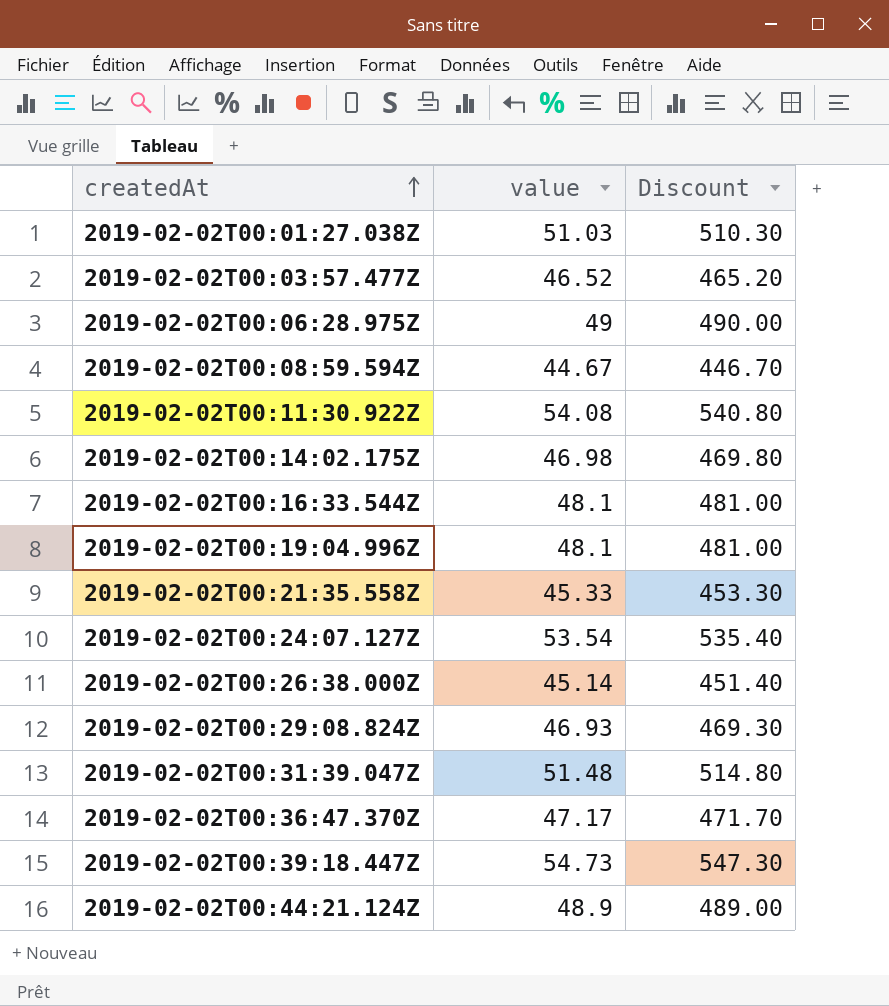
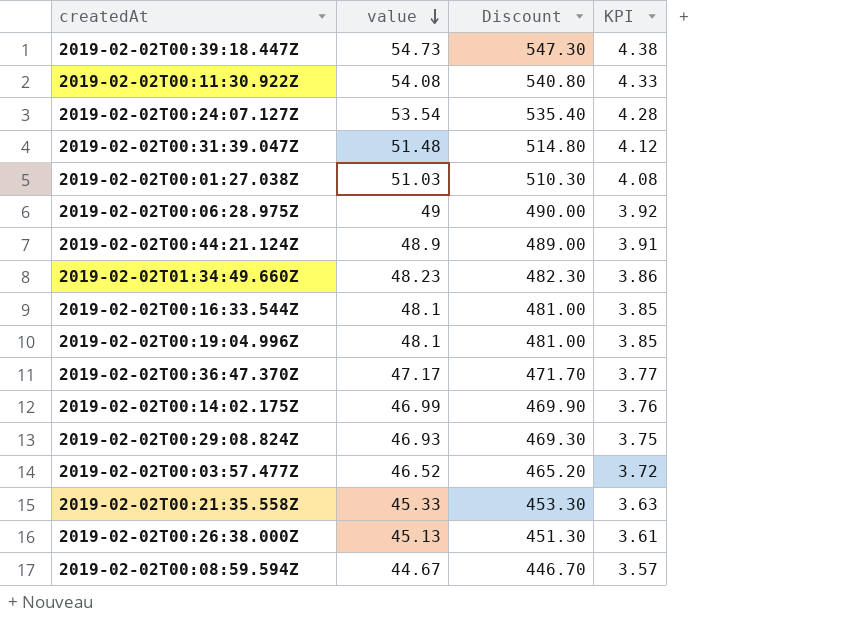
row order: createdAt ascending -> value descending
column KPI | formula: none -> [value] * 0.08
row 2019-02-02T01:34:49.660Z: none -> 48.23 | 482.30 | 3.86
2019-02-02T00:14:02.175Z | value: 46.98 -> 46.99
2019-02-02T00:14:02.175Z | Discount: 469.80 -> 469.90
2019-02-02T00:26:38.000Z | value: 45.14 -> 45.13
2019-02-02T00:26:38.000Z | Discount: 451.40 -> 451.30

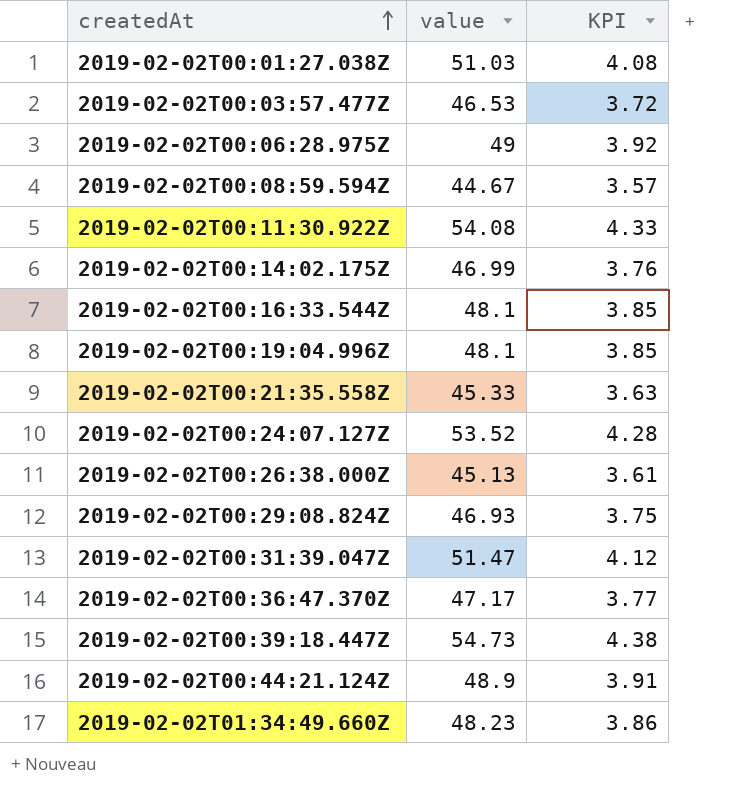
row order: value descending -> createdAt ascending
column Discount | formula: [value] * 10 -> none
2019-02-02T00:03:57.477Z | value: 46.52 -> 46.53
2019-02-02T00:24:07.127Z | value: 53.54 -> 53.52
2019-02-02T00:31:39.047Z | value: 51.48 -> 51.47

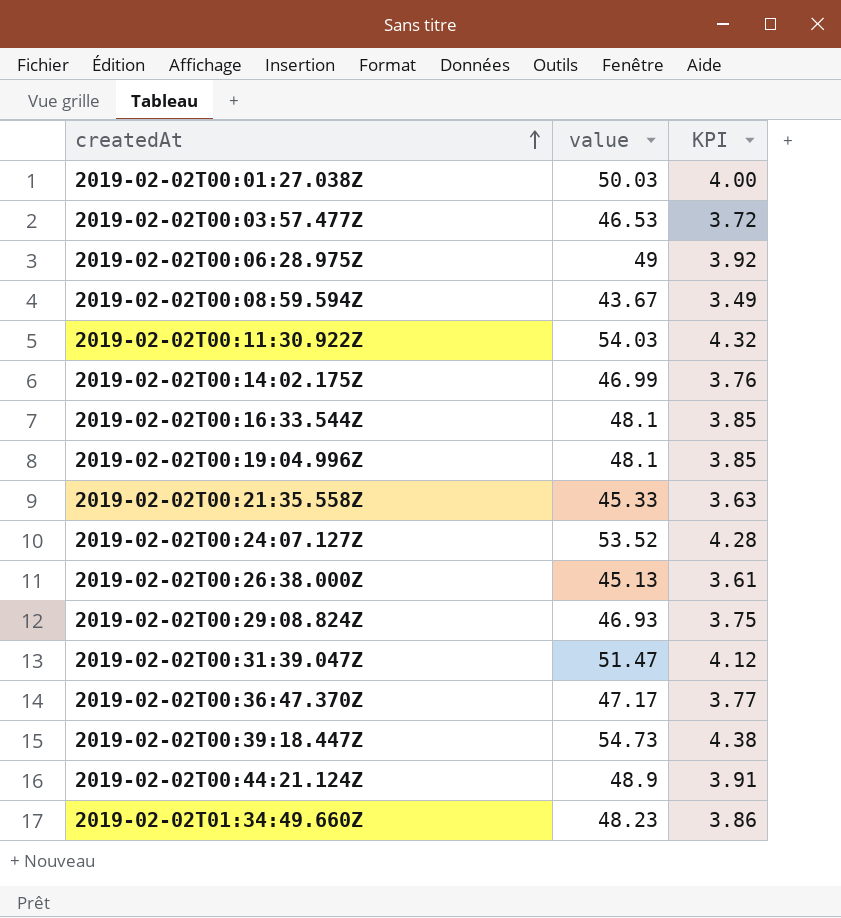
2019-02-02T00:01:27.038Z | value: 51.03 -> 50.03
2019-02-02T00:01:27.038Z | KPI: 4.08 -> 4.00
2019-02-02T00:08:59.594Z | value: 44.67 -> 43.67
2019-02-02T00:08:59.594Z | KPI: 3.57 -> 3.49
2019-02-02T00:11:30.922Z | value: 54.08 -> 54.03
2019-02-02T00:11:30.922Z | KPI: 4.33 -> 4.32

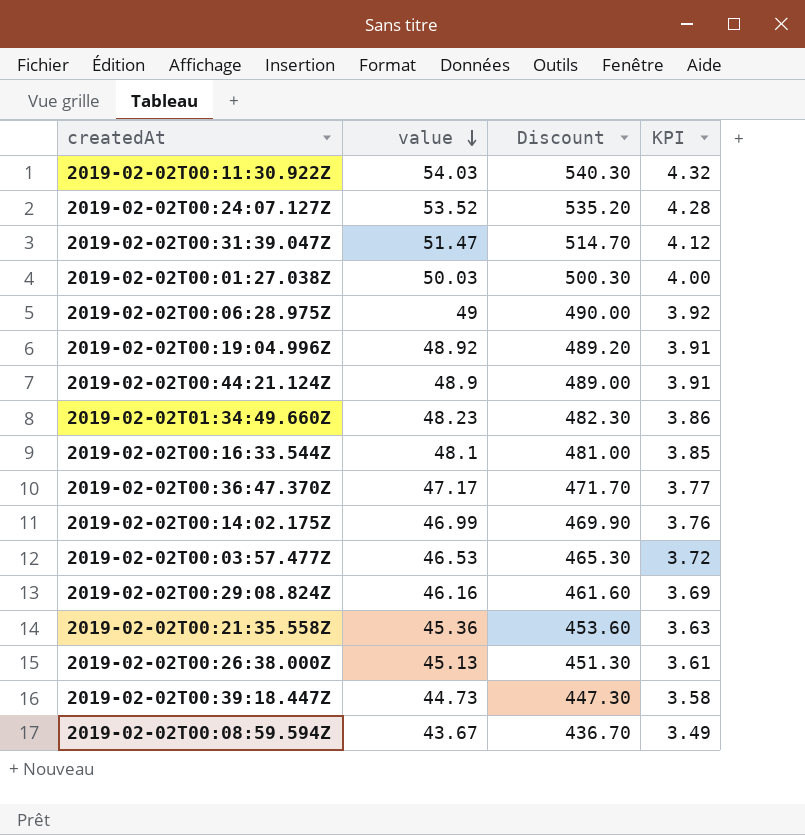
row order: createdAt ascending -> value descending
column Discount | formula: none -> [value] * 10
2019-02-02T00:19:04.996Z | value: 48.1 -> 48.92
2019-02-02T00:19:04.996Z | KPI: 3.85 -> 3.91
2019-02-02T00:29:08.824Z | value: 46.93 -> 46.16
2019-02-02T00:29:08.824Z | KPI: 3.75 -> 3.69
2019-02-02T00:21:35.558Z | value: 45.33 -> 45.36
2019-02-02T00:39:18.447Z | value: 54.73 -> 44.73
2019-02-02T00:39:18.447Z | KPI: 4.38 -> 3.58

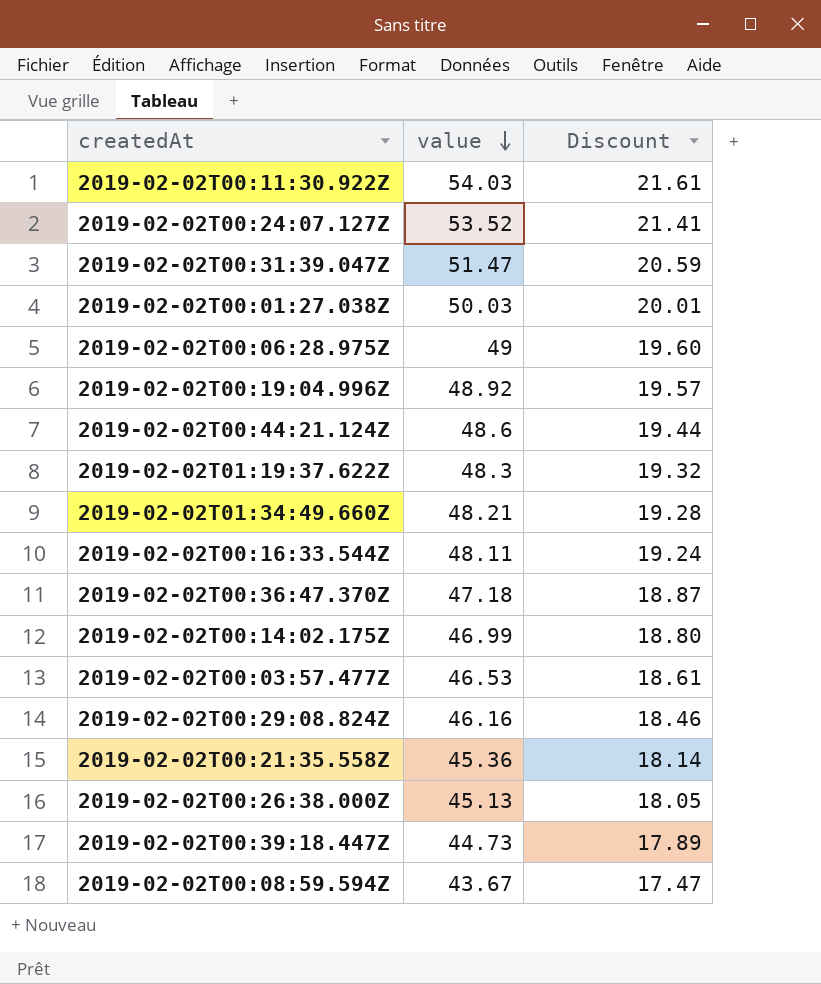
column KPI | formula: [value] * 0.08 -> none
column Discount | formula: [value] * 10 -> [value] * 0.4
2019-02-02T00:44:21.124Z | value: 48.9 -> 48.6
row 2019-02-02T01:19:37.622Z: none -> 48.3 | 19.32
2019-02-02T01:34:49.660Z | value: 48.23 -> 48.21
2019-02-02T00:16:33.544Z | value: 48.1 -> 48.11
2019-02-02T00:36:47.370Z | value: 47.17 -> 47.18

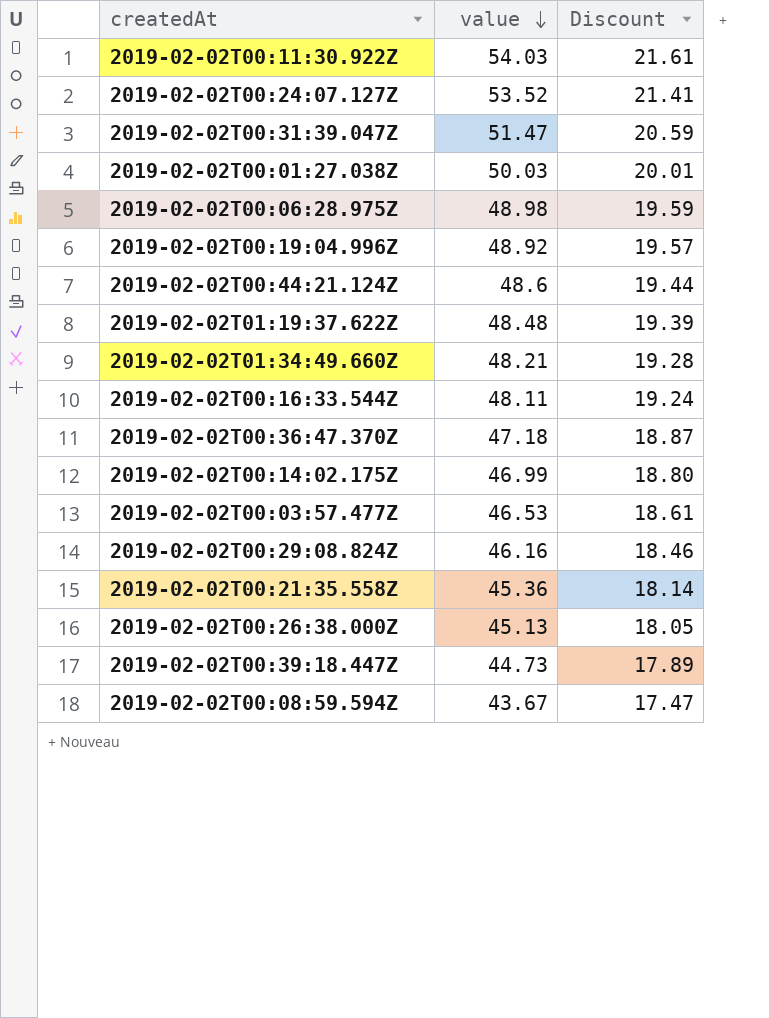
2019-02-02T00:06:28.975Z | value: 49 -> 48.98
2019-02-02T00:06:28.975Z | Discount: 19.60 -> 19.59
2019-02-02T01:19:37.622Z | value: 48.3 -> 48.48
2019-02-02T01:19:37.622Z | Discount: 19.32 -> 19.39

